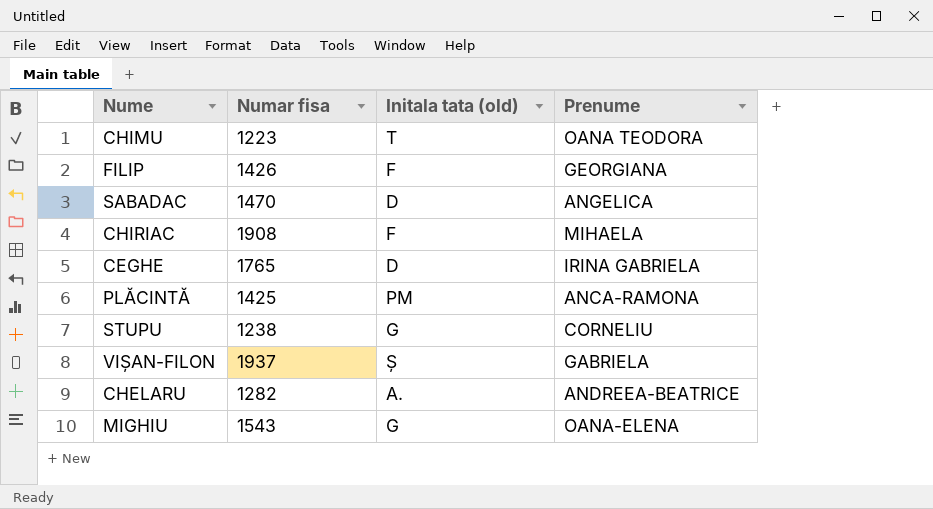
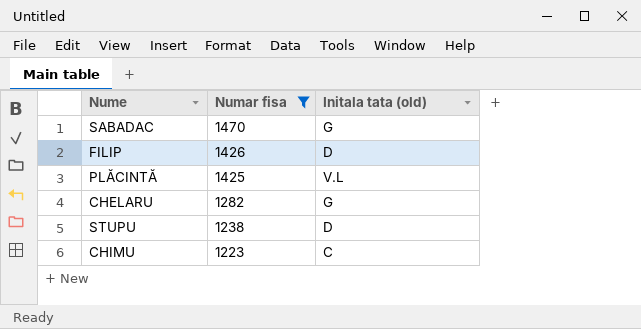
filter: none -> Numar fisa <= 1470
row order: none -> Numar fisa descending
column Prenume | position: 4 -> none
SABADAC | Initala tata (old): D -> G
FILIP | Initala tata (old): F -> D
PLĂCINTĂ | Initala tata (old): PM -> V.L
CHELARU | Initala tata (old): A. -> G
STUPU | Initala tata (old): G -> D
CHIMU | Initala tata (old): T -> C

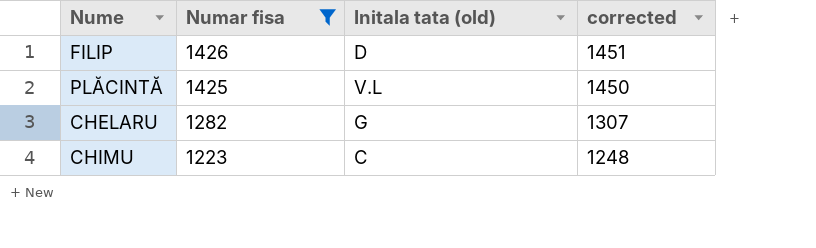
column corrected | formula: none -> [Numar fisa] + 25
row SABADAC: 1470 | G -> none
row STUPU: 1238 | D -> none

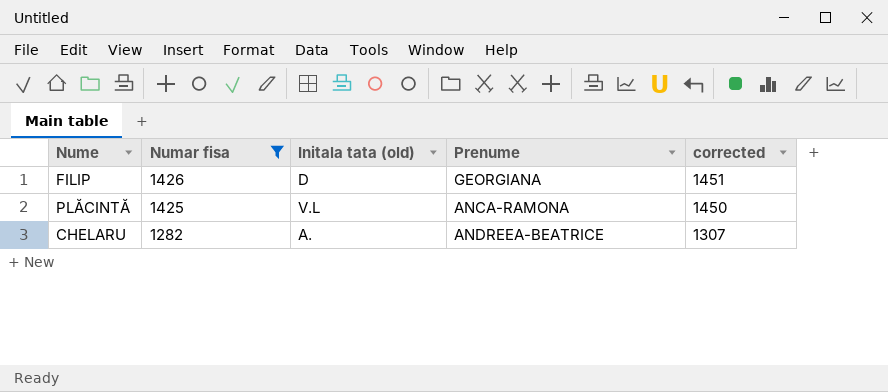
column Prenume | position: none -> 4
row CHIMU: 1223 | C | 1248 -> none
CHELARU | Initala tata (old): G -> A.

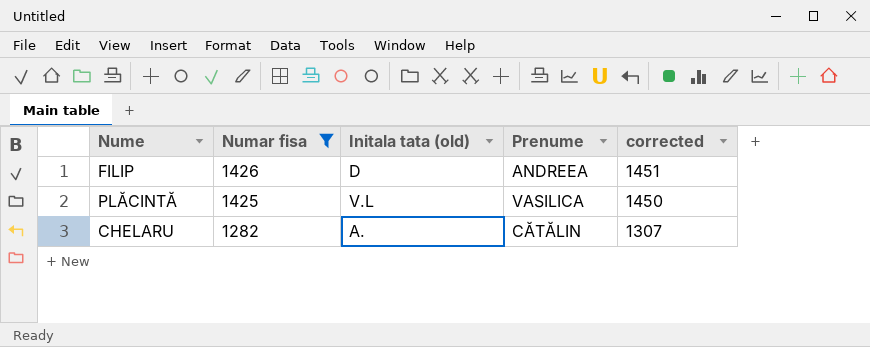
FILIP | Prenume: GEORGIANA -> ANDREEA
PLĂCINTĂ | Prenume: ANCA-RAMONA -> VASILICA
CHELARU | Prenume: ANDREEA-BEATRICE -> CĂTĂLIN

